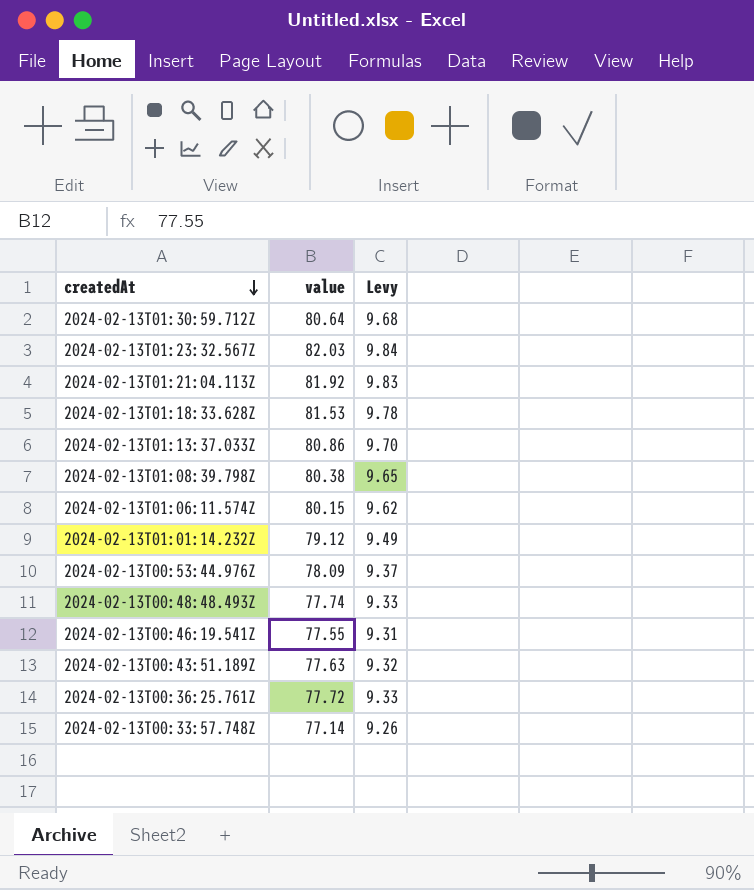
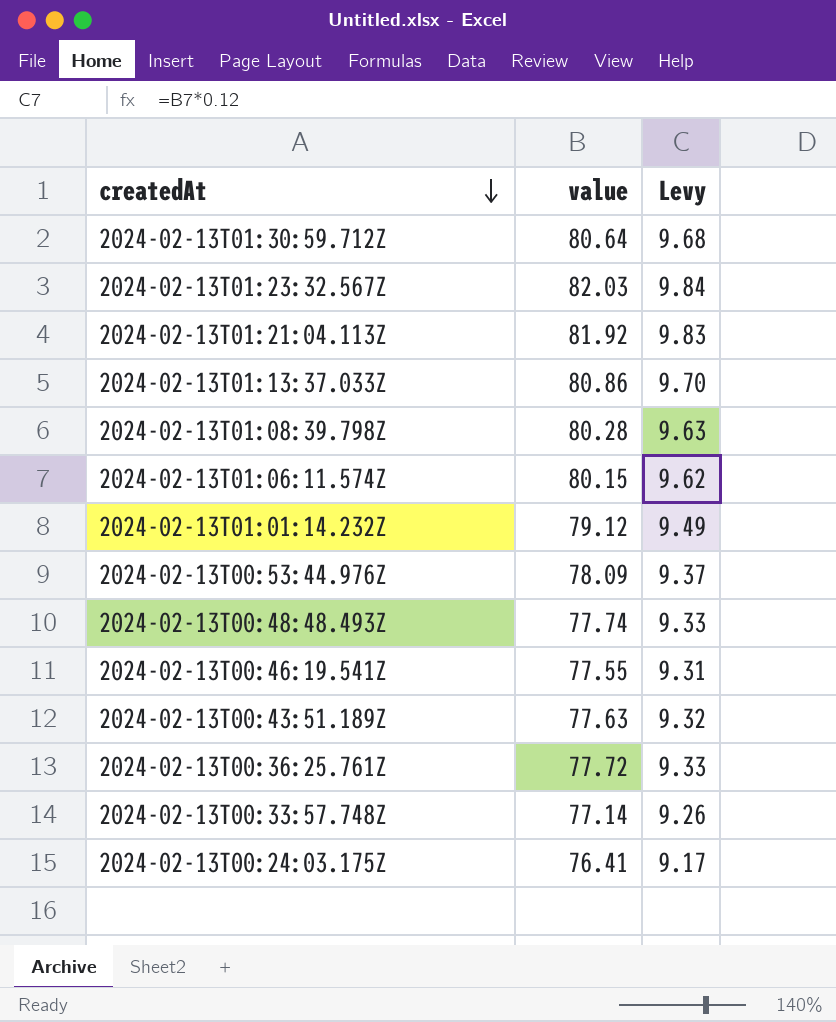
row 2024-02-13T01:18:33.628Z: 81.53 | 9.78 -> none
2024-02-13T01:08:39.798Z | value: 80.38 -> 80.28
2024-02-13T01:08:39.798Z | Levy: 9.65 -> 9.63
row 2024-02-13T00:24:03.175Z: none -> 76.41 | 9.17

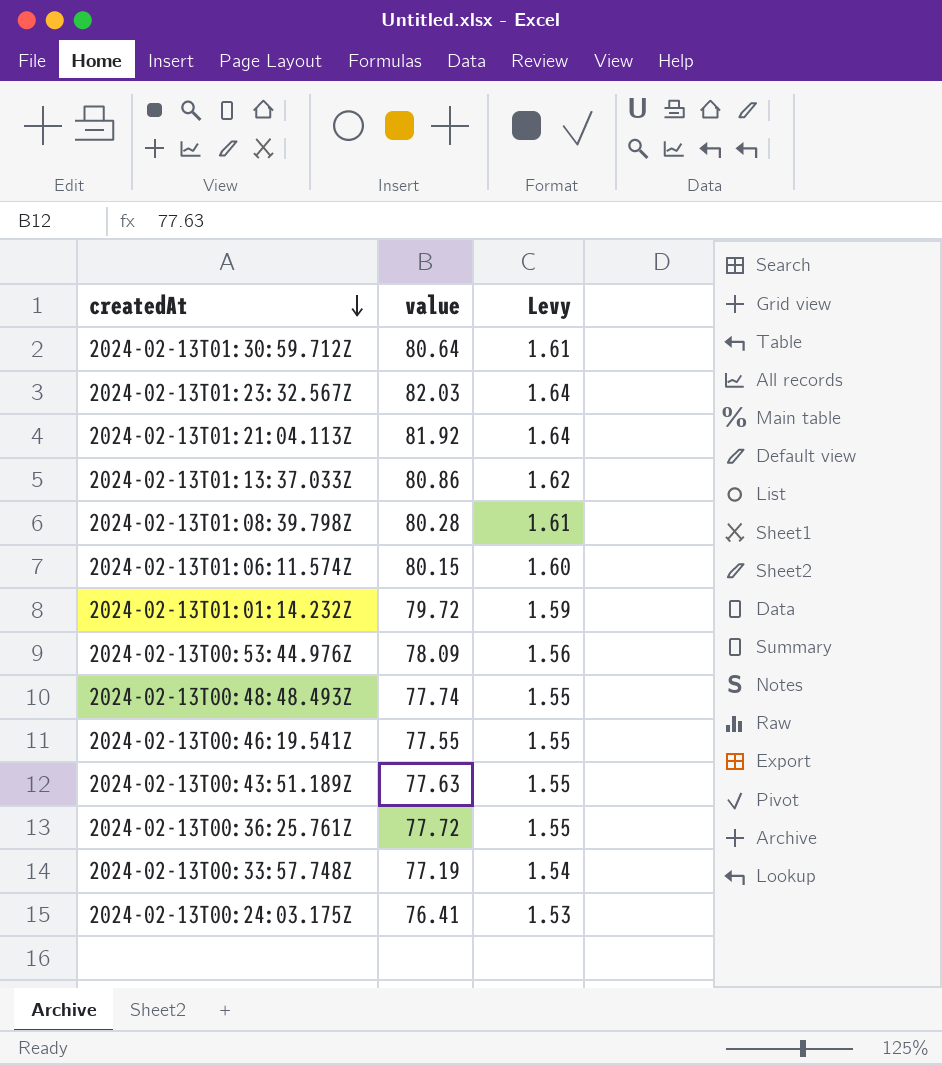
column Levy | formula: [value] * 0.12 -> [value] * 0.02
2024-02-13T01:01:14.232Z | value: 79.12 -> 79.72
2024-02-13T00:33:57.748Z | value: 77.14 -> 77.19

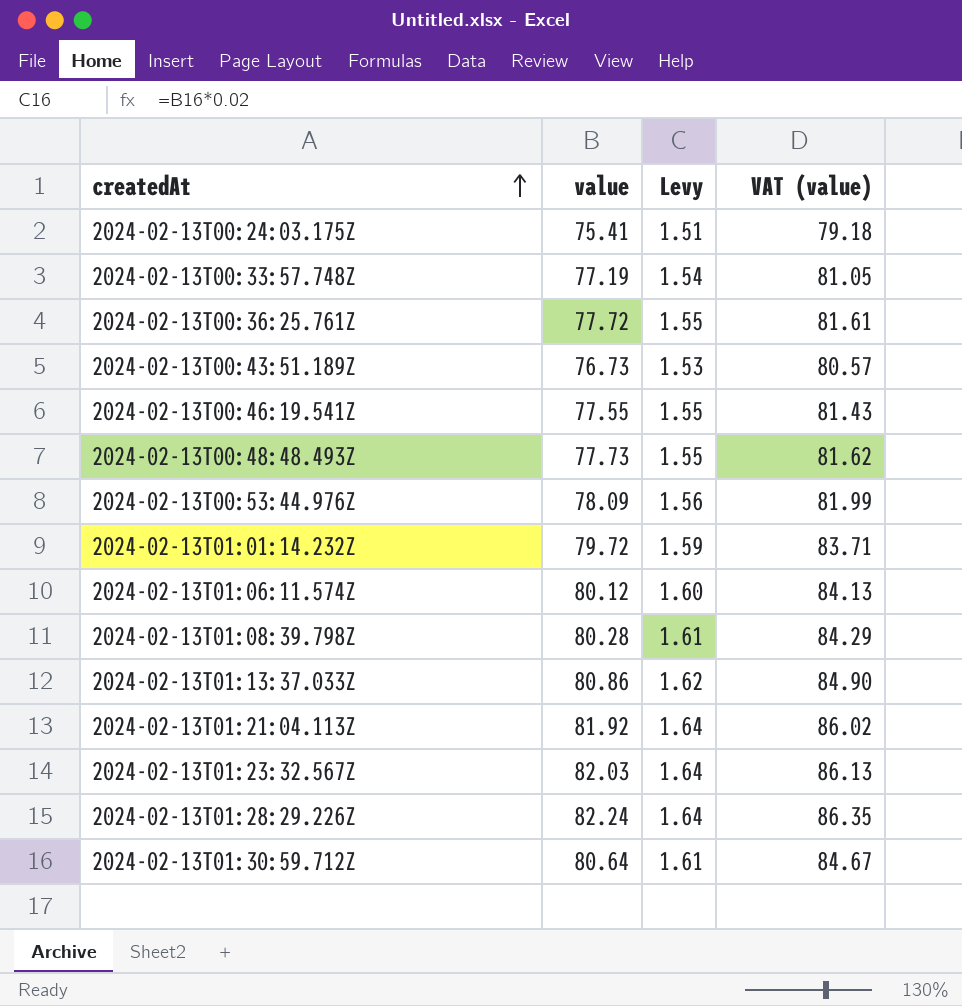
row order: createdAt descending -> createdAt ascending
column VAT (value) | formula: none -> [value] * 1.05
2024-02-13T00:24:03.175Z | value: 76.41 -> 75.41
2024-02-13T00:24:03.175Z | Levy: 1.53 -> 1.51
2024-02-13T00:43:51.189Z | value: 77.63 -> 76.73
2024-02-13T00:43:51.189Z | Levy: 1.55 -> 1.53
2024-02-13T00:48:48.493Z | value: 77.74 -> 77.73
2024-02-13T01:06:11.574Z | value: 80.15 -> 80.12
row 2024-02-13T01:28:29.226Z: none -> 82.24 | 1.64 | 86.35

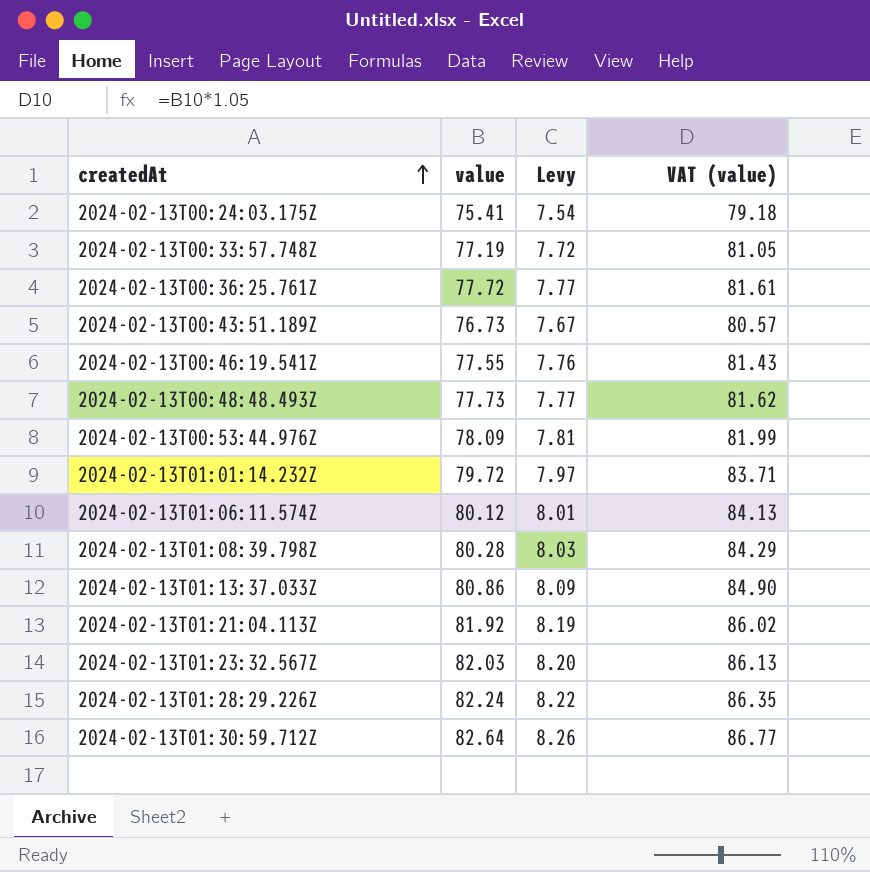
column Levy | formula: [value] * 0.02 -> [value] * 0.1
2024-02-13T01:30:59.712Z | value: 80.64 -> 82.64
2024-02-13T01:30:59.712Z | VAT (value): 84.67 -> 86.77

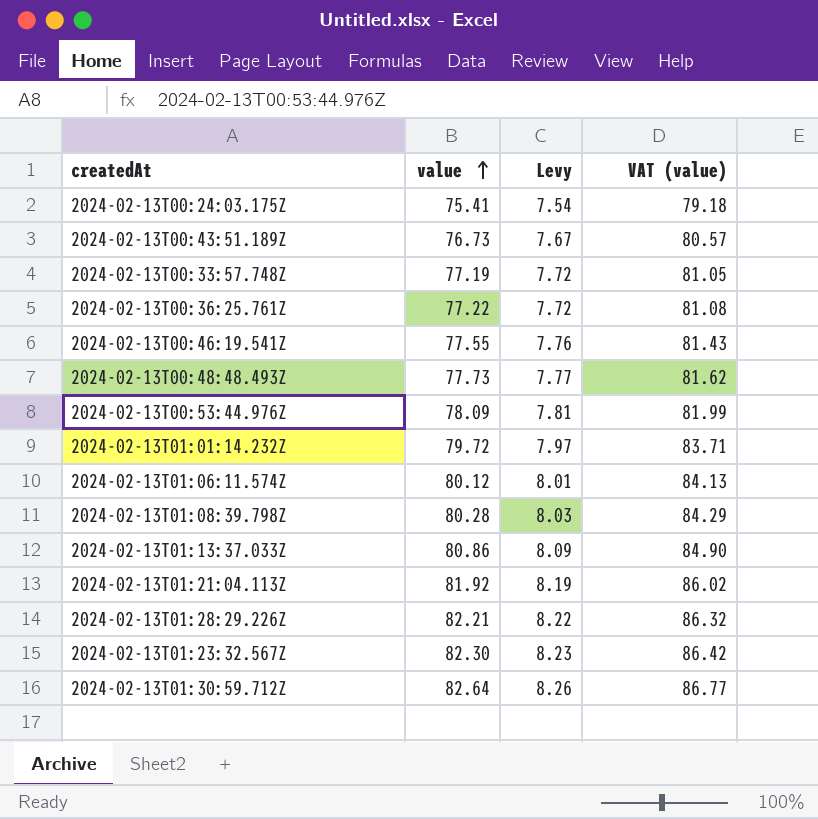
row order: createdAt ascending -> value ascending
2024-02-13T00:36:25.761Z | value: 77.72 -> 77.22
2024-02-13T00:36:25.761Z | Levy: 7.77 -> 7.72
2024-02-13T00:36:25.761Z | VAT (value): 81.61 -> 81.08
2024-02-13T01:28:29.226Z | value: 82.24 -> 82.21
2024-02-13T01:28:29.226Z | VAT (value): 86.35 -> 86.32
2024-02-13T01:23:32.567Z | value: 82.03 -> 82.30
2024-02-13T01:23:32.567Z | Levy: 8.20 -> 8.23
2024-02-13T01:23:32.567Z | VAT (value): 86.13 -> 86.42

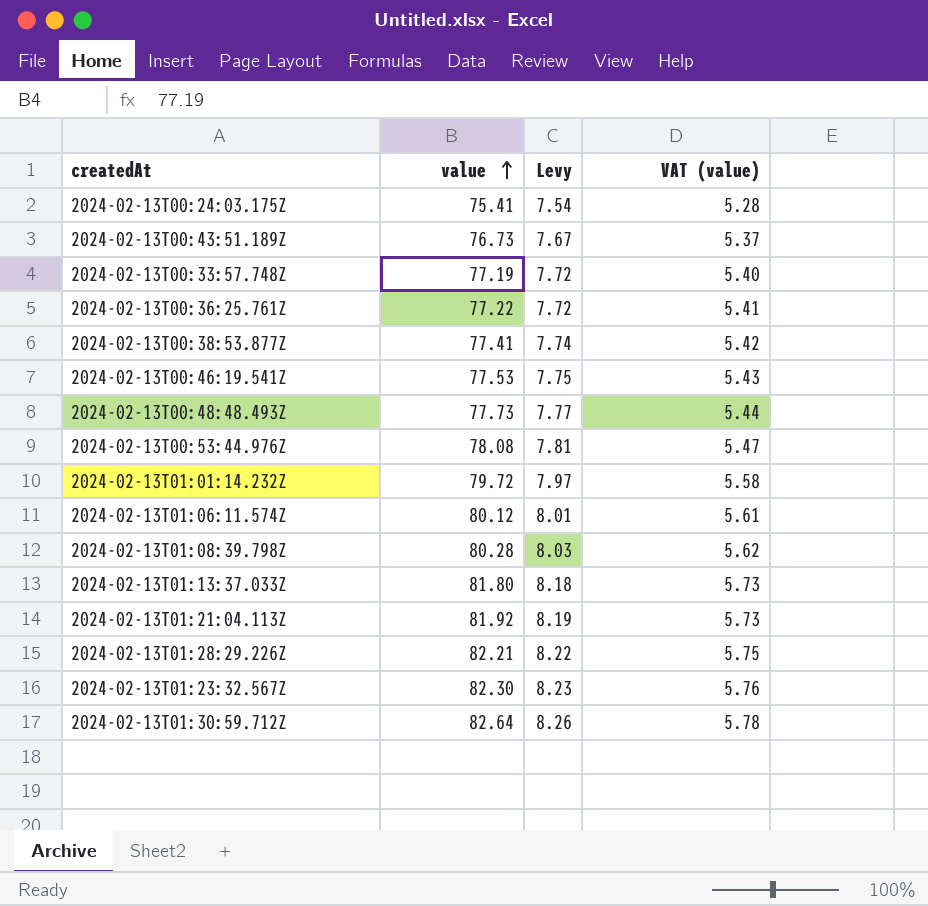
column VAT (value) | formula: [value] * 1.05 -> [value] * 0.07
row 2024-02-13T00:38:53.877Z: none -> 77.41 | 7.74 | 5.42
2024-02-13T00:46:19.541Z | value: 77.55 -> 77.53
2024-02-13T00:46:19.541Z | Levy: 7.76 -> 7.75
2024-02-13T00:53:44.976Z | value: 78.09 -> 78.08
2024-02-13T01:13:37.033Z | value: 80.86 -> 81.80
2024-02-13T01:13:37.033Z | Levy: 8.09 -> 8.18

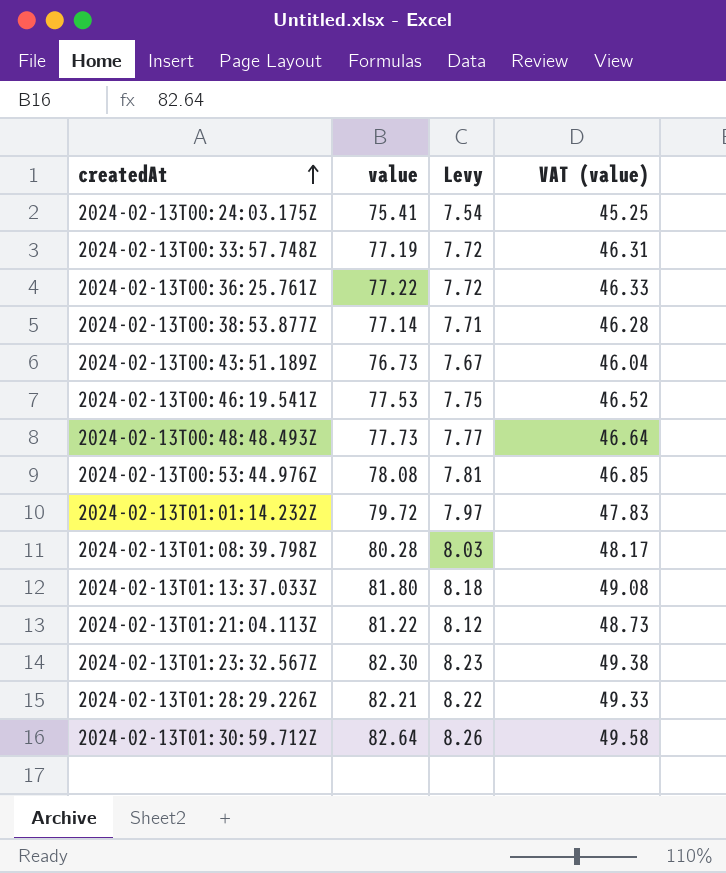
row order: value ascending -> createdAt ascending
column VAT (value) | formula: [value] * 0.07 -> [value] * 0.6
row 2024-02-13T01:06:11.574Z: 80.12 | 8.01 | 5.61 -> none
2024-02-13T00:38:53.877Z | value: 77.41 -> 77.14
2024-02-13T00:38:53.877Z | Levy: 7.74 -> 7.71
2024-02-13T01:21:04.113Z | value: 81.92 -> 81.22
2024-02-13T01:21:04.113Z | Levy: 8.19 -> 8.12

